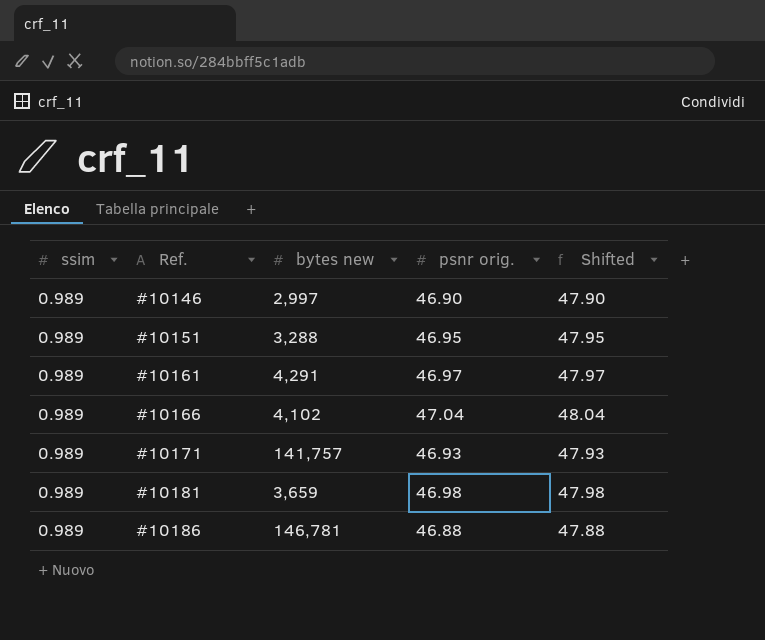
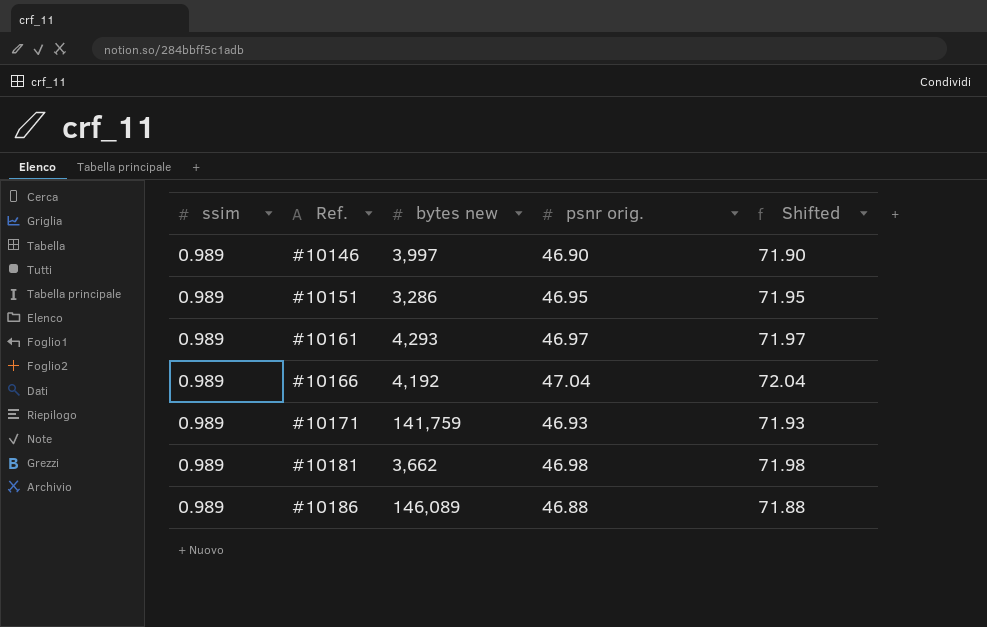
column Shifted | formula: [psnr orig.] + 1 -> [psnr orig.] + 25
#10146 | bytes new: 2,997 -> 3,997
#10151 | bytes new: 3,288 -> 3,286
#10161 | bytes new: 4,291 -> 4,293
#10166 | bytes new: 4,102 -> 4,192
#10171 | bytes new: 141,757 -> 141,759
#10181 | bytes new: 3,659 -> 3,662
#10186 | bytes new: 146,781 -> 146,089

